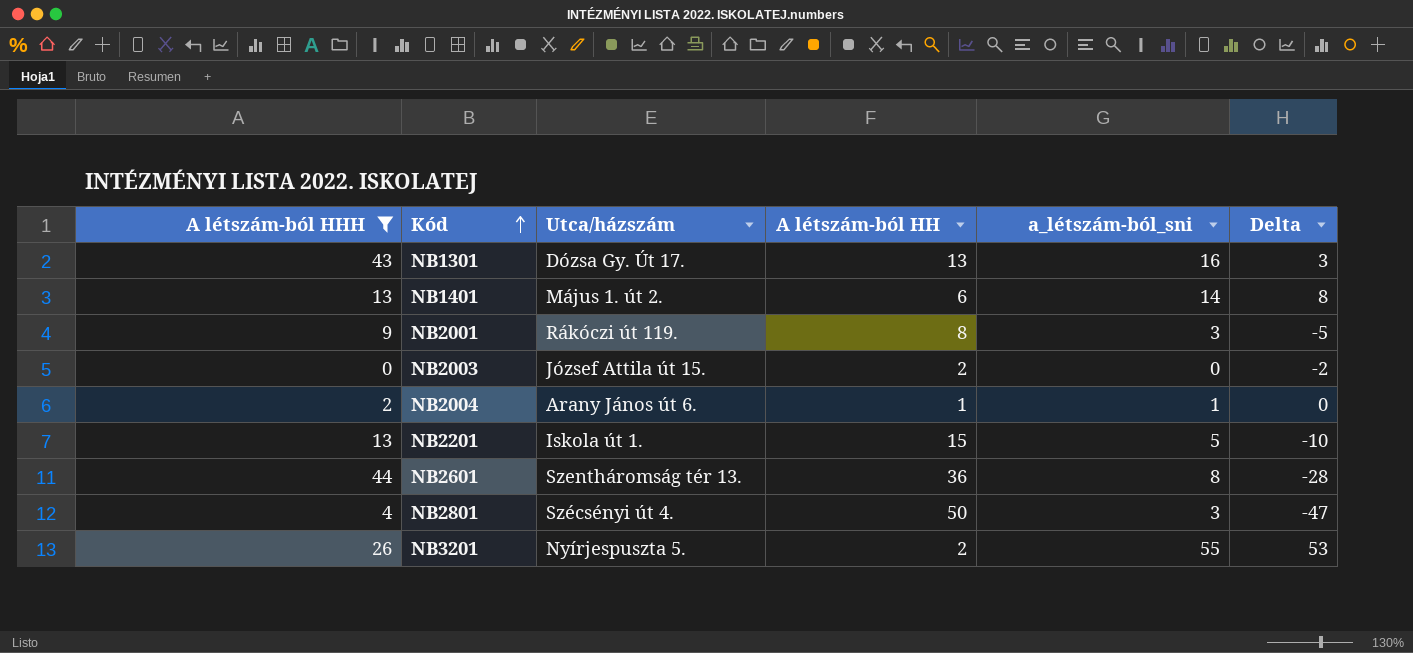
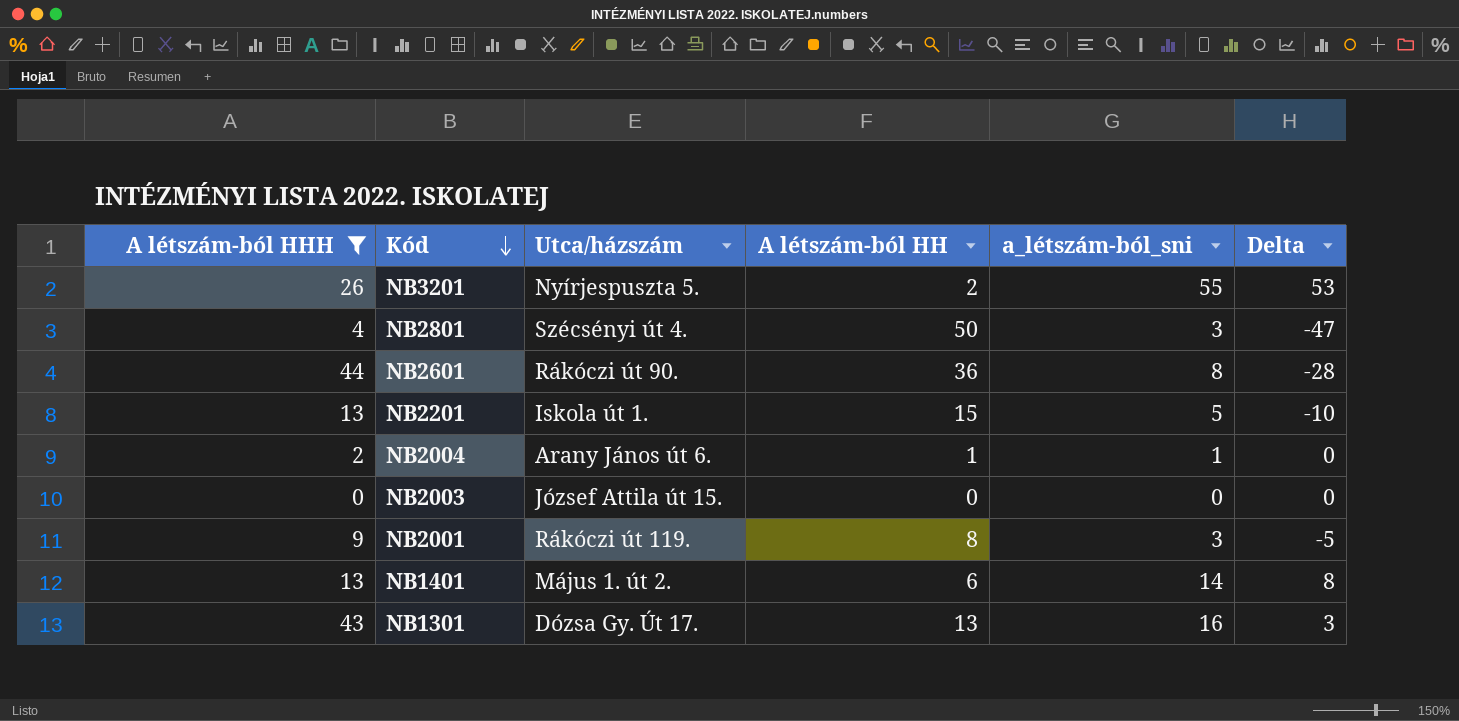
row order: Kód ascending -> Kód descending
NB2601 | Utca/házszám: Szentháromság tér 13. -> Rákóczi út 90.
NB2003 | A létszám-ból HH: 2 -> 0
NB2003 | Delta: -2 -> 0

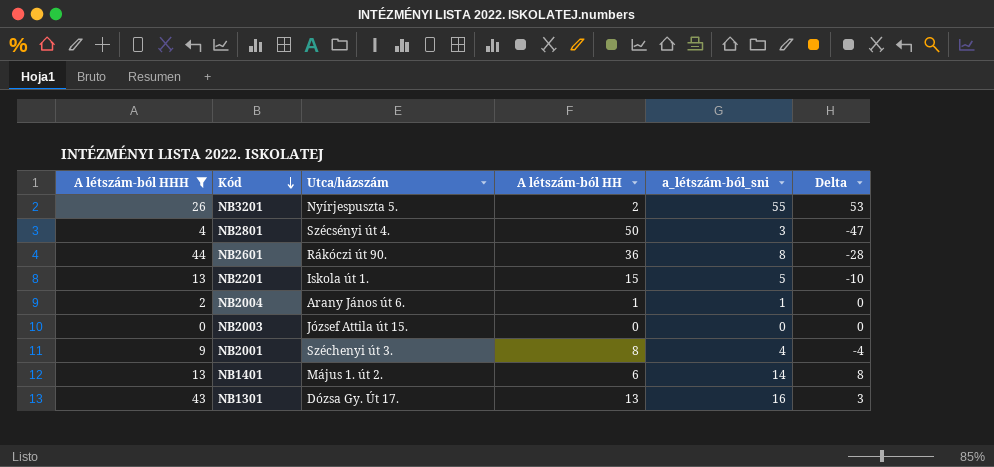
NB2001 | Utca/házszám: Rákóczi út 119. -> Széchenyi út 3.
NB2001 | a_létszám-ból_sni: 3 -> 4
NB2001 | Delta: -5 -> -4

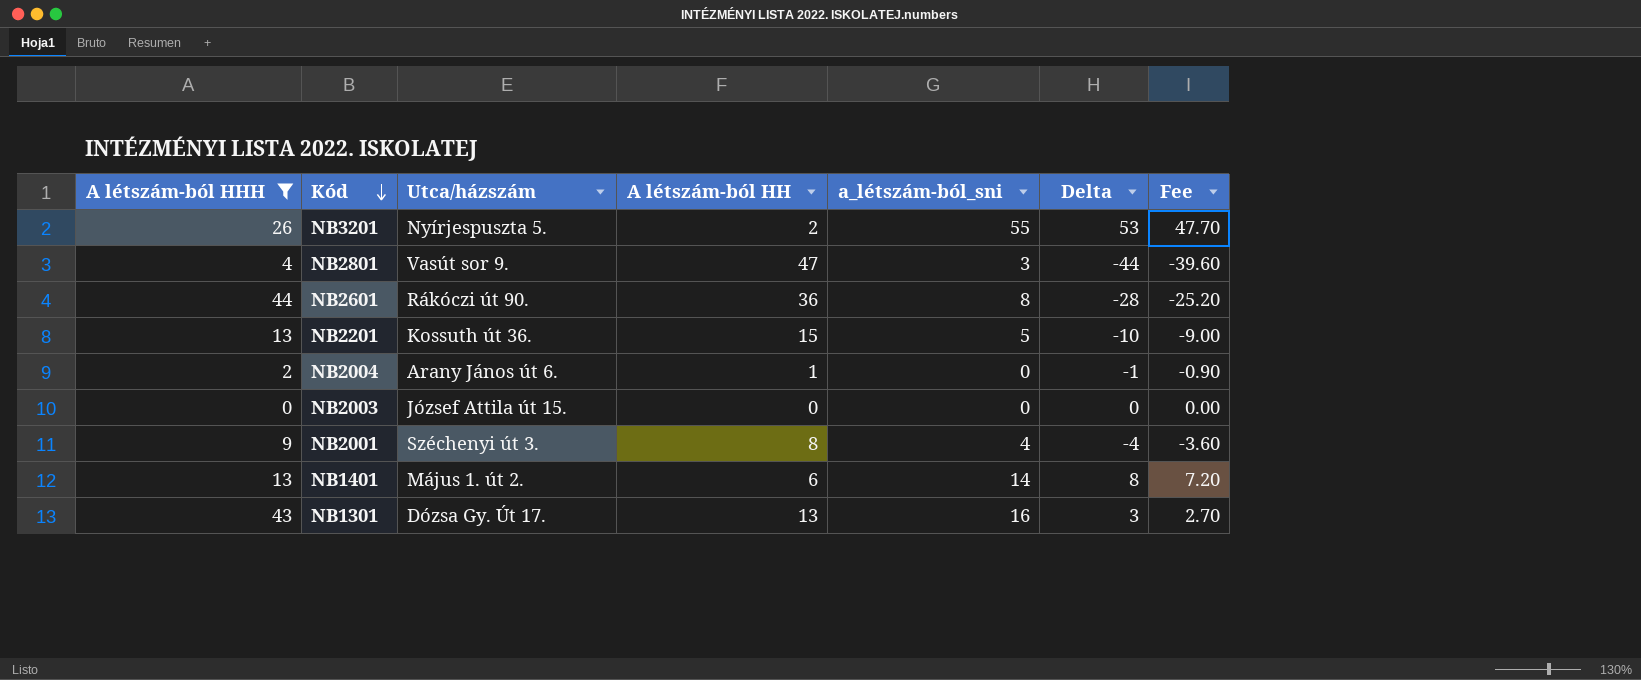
column Fee | formula: none -> [Delta] * 0.9
NB2801 | Utca/házszám: Szécsényi út 4. -> Vasút sor 9.
NB2801 | A létszám-ból HH: 50 -> 47
NB2801 | Delta: -47 -> -44
NB2201 | Utca/házszám: Iskola út 1. -> Kossuth út 36.
NB2004 | a_létszám-ból_sni: 1 -> 0
NB2004 | Delta: 0 -> -1

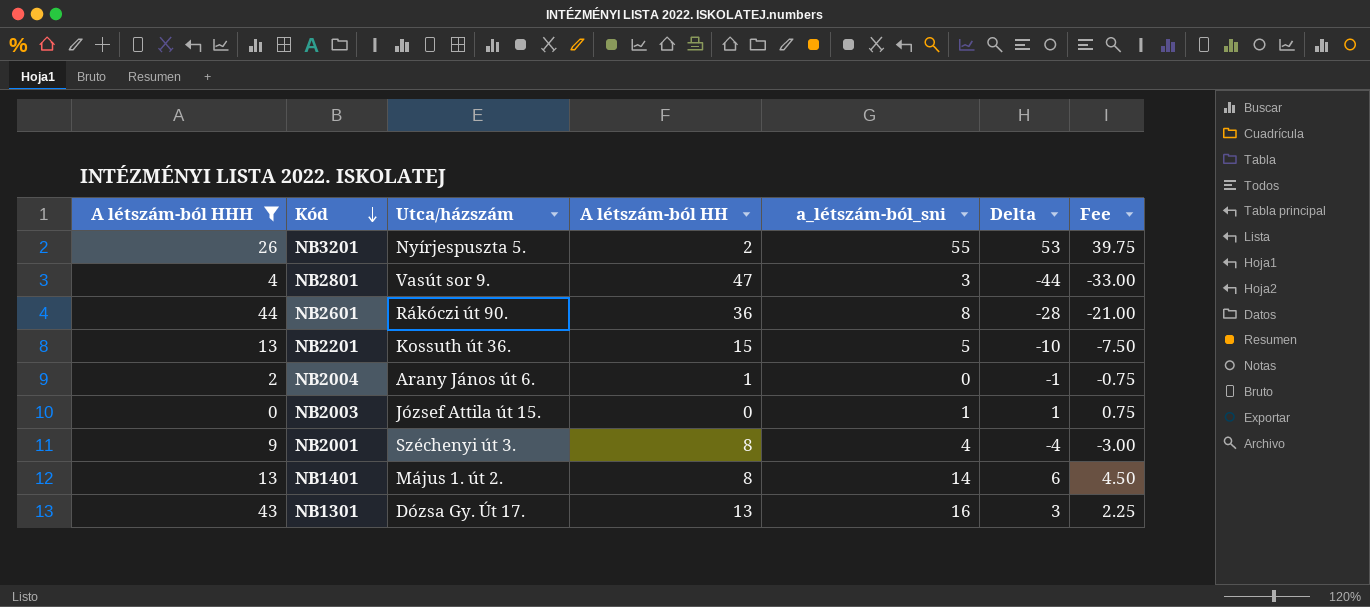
column Fee | formula: [Delta] * 0.9 -> [Delta] * 0.75
NB2003 | a_létszám-ból_sni: 0 -> 1
NB2003 | Delta: 0 -> 1
NB1401 | A létszám-ból HH: 6 -> 8
NB1401 | Delta: 8 -> 6

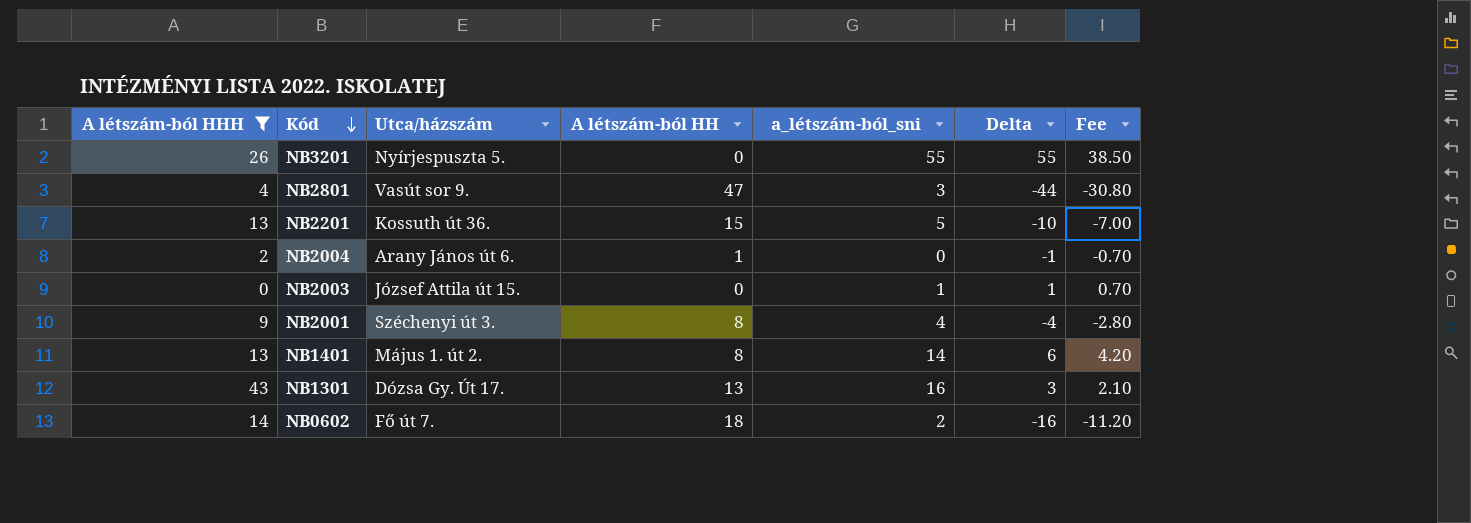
column Fee | formula: [Delta] * 0.75 -> [Delta] * 0.7
row NB2601: 44 | Rákóczi út 90. | 36 | 8 | -28 | -21.00 -> none
NB3201 | A létszám-ból HH: 2 -> 0
NB3201 | Delta: 53 -> 55
row NB0602: none -> 14 | Fő út 7. | 18 | 2 | -16 | -11.20

